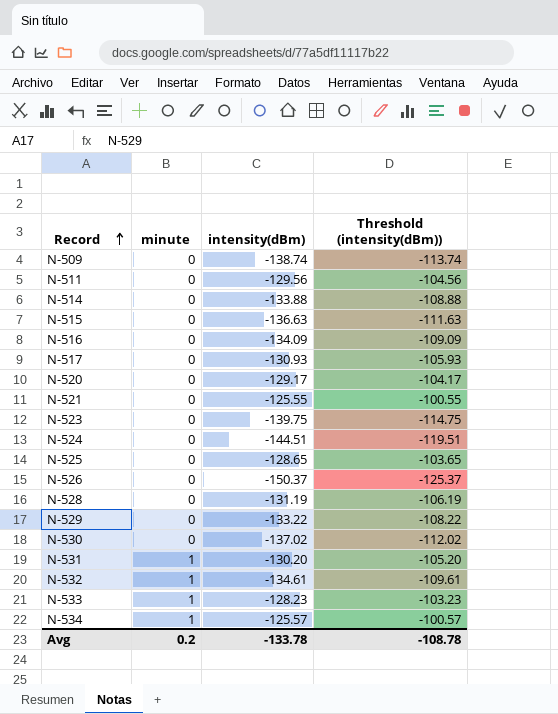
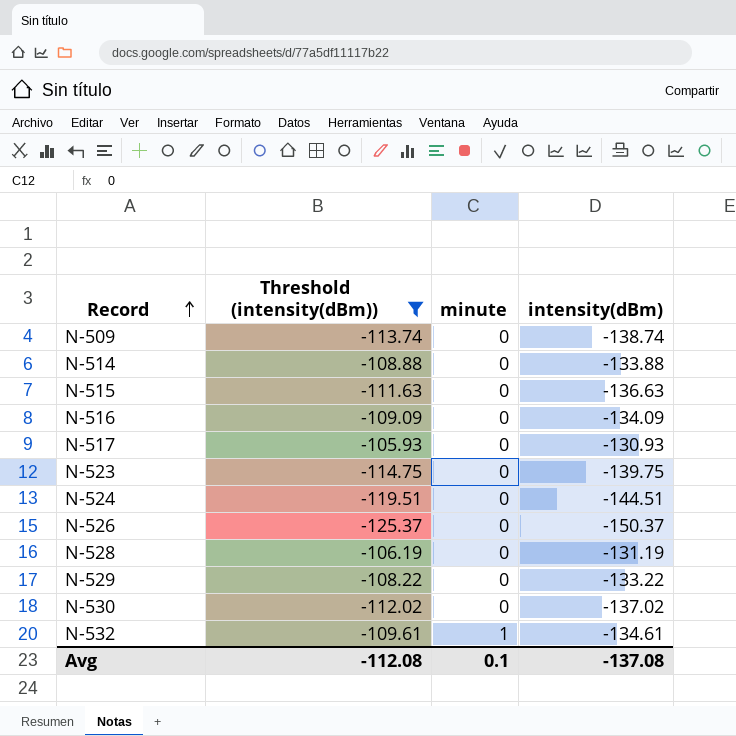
filter: none -> Threshold (intensity(dBm)) <= -105.93
column Threshold (intensity(dBm)) | position: 4 -> 2
Avg | Threshold (intensity(dBm)): -108.78 -> -112.08
Avg | minute: 0.2 -> 0.1
Avg | intensity(dBm): -133.78 -> -137.08

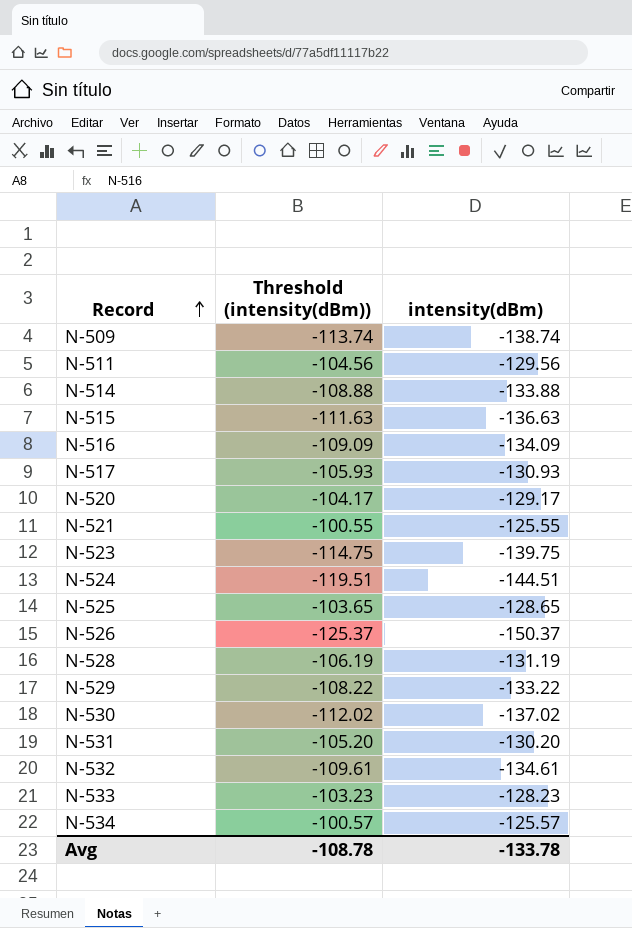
filter: Threshold (intensity(dBm)) <= -105.93 -> none
column minute | position: 3 -> none
Avg | Threshold (intensity(dBm)): -112.08 -> -108.78
Avg | intensity(dBm): -137.08 -> -133.78

